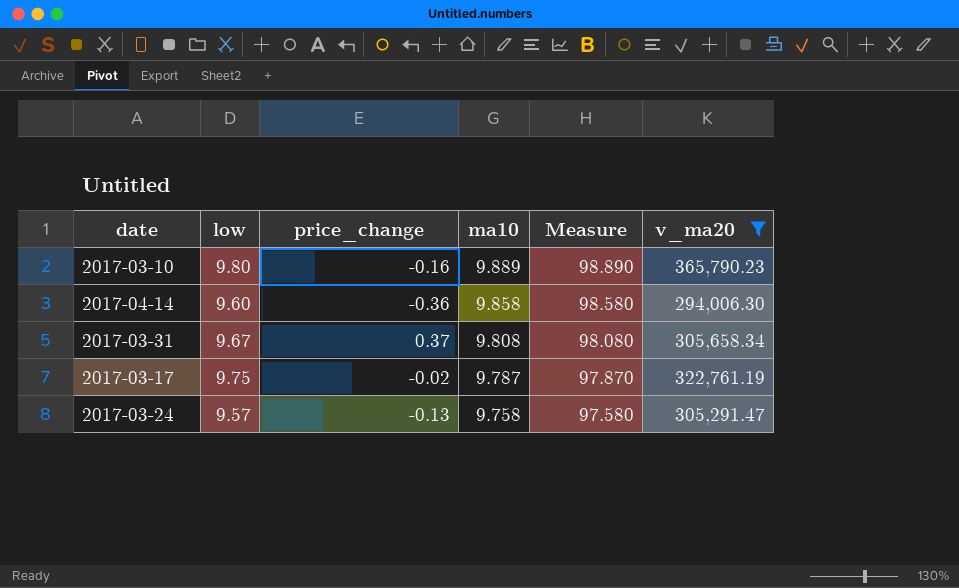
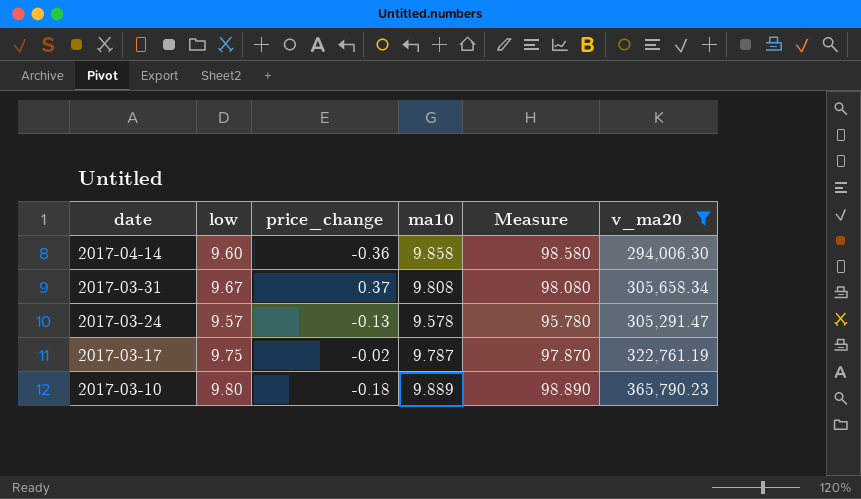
row order: ma10 descending -> date descending
2017-03-24 | ma10: 9.758 -> 9.578
2017-03-24 | Measure: 97.580 -> 95.780
2017-03-10 | price_change: -0.16 -> -0.18

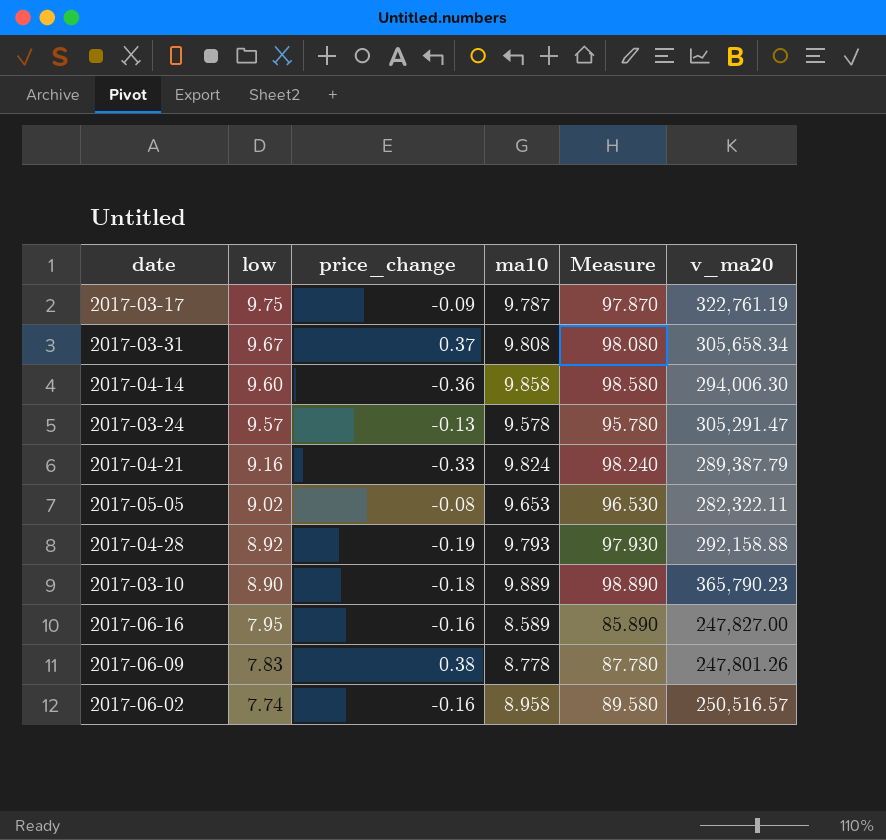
filter: v_ma20 >= 294,006.30 -> none
row order: date descending -> low descending
2017-03-17 | price_change: -0.02 -> -0.09
2017-03-10 | low: 9.80 -> 8.90

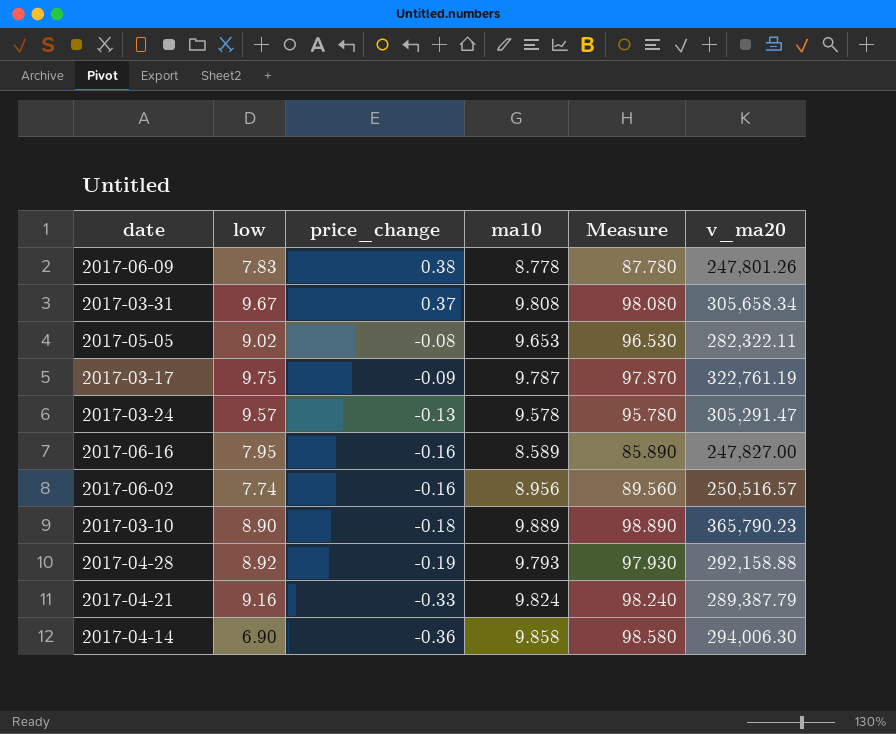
row order: low descending -> price_change descending
2017-06-02 | ma10: 8.958 -> 8.956
2017-06-02 | Measure: 89.580 -> 89.560
2017-04-14 | low: 9.60 -> 6.90

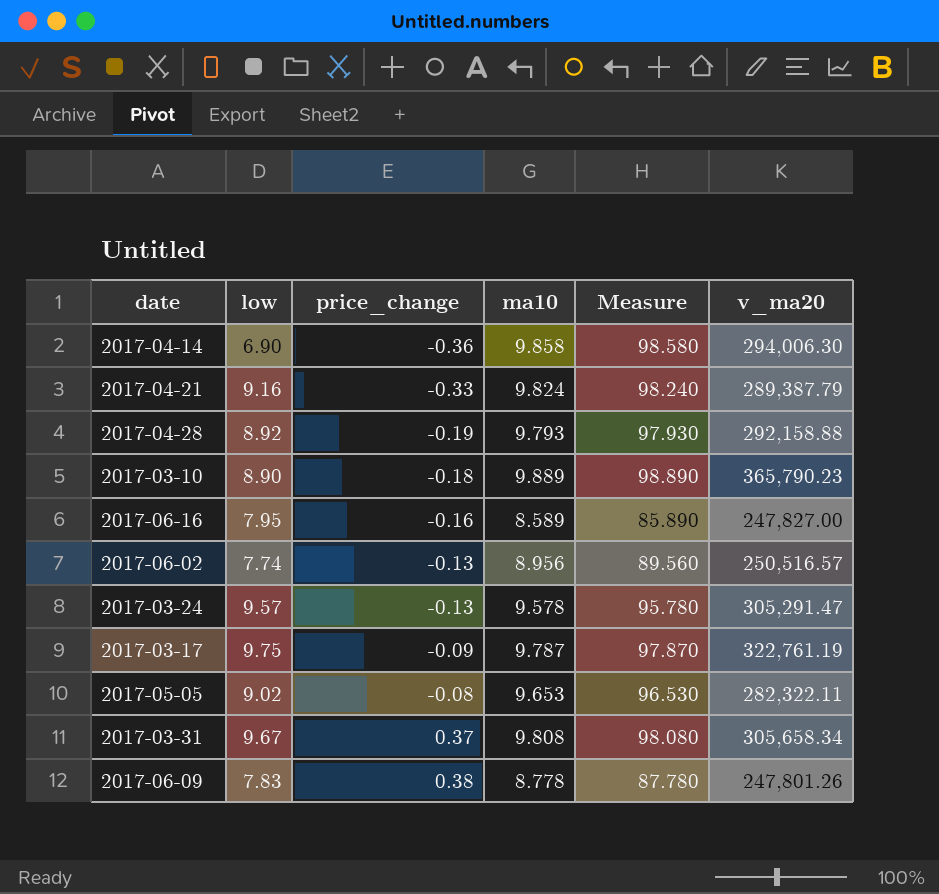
row order: price_change descending -> price_change ascending
2017-06-02 | price_change: -0.16 -> -0.13

